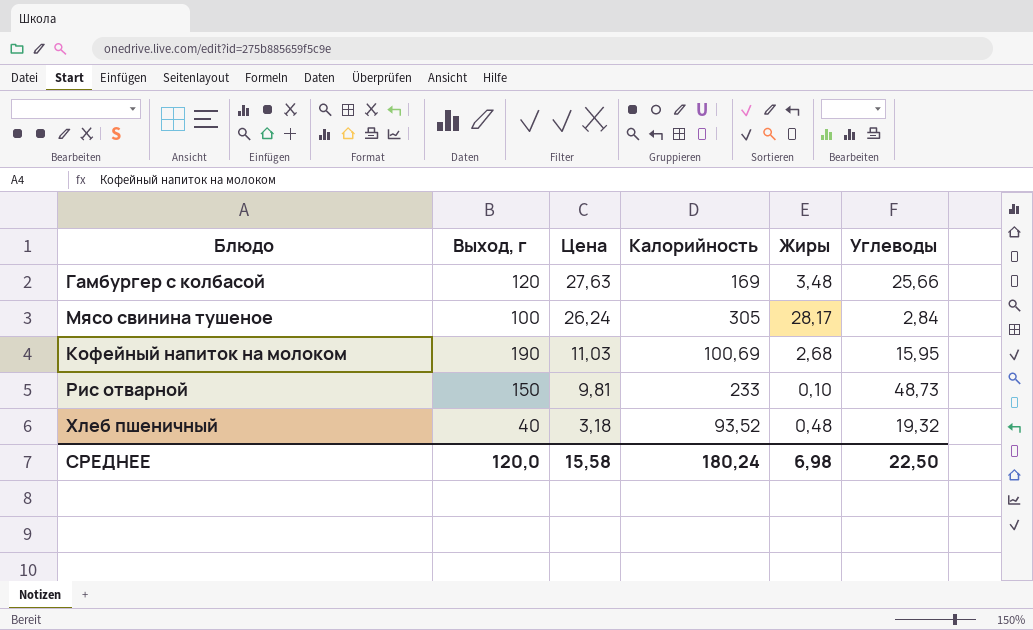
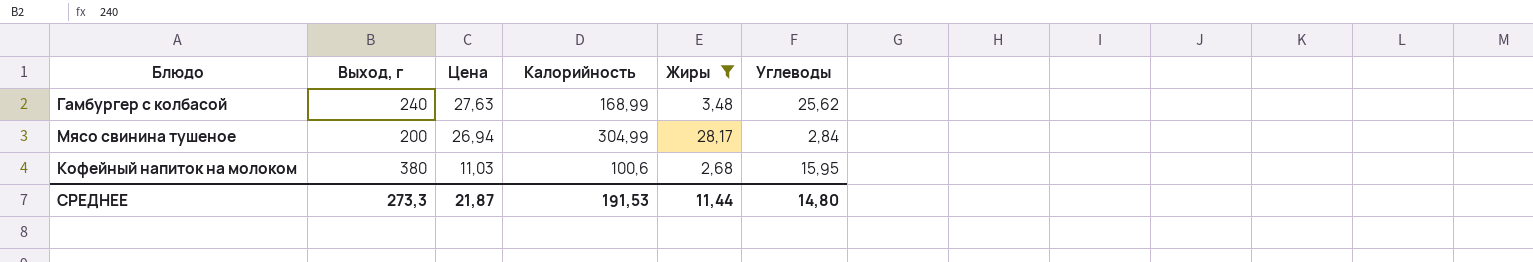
filter: none -> Жиры >= 2,68
Гамбургер с колбасой | Выход, г: 120 -> 240
Гамбургер с колбасой | Калорийность: 169 -> 168,99
Гамбургер с колбасой | Углеводы: 25,66 -> 25,62
Мясо свинина тушеное | Выход, г: 100 -> 200
Мясо свинина тушеное | Цена: 26,24 -> 26,94
Мясо свинина тушеное | Калорийность: 305 -> 304,99
Кофейный напиток на молоком | Выход, г: 190 -> 380
Кофейный напиток на молоком | Калорийность: 100,69 -> 100,6
СРЕДНЕЕ | Выход, г: 120,0 -> 273,3
СРЕДНЕЕ | Цена: 15,58 -> 21,87
СРЕДНЕЕ | Калорийность: 180,24 -> 191,53
СРЕДНЕЕ | Жиры: 6,98 -> 11,44
СРЕДНЕЕ | Углеводы: 22,50 -> 14,80

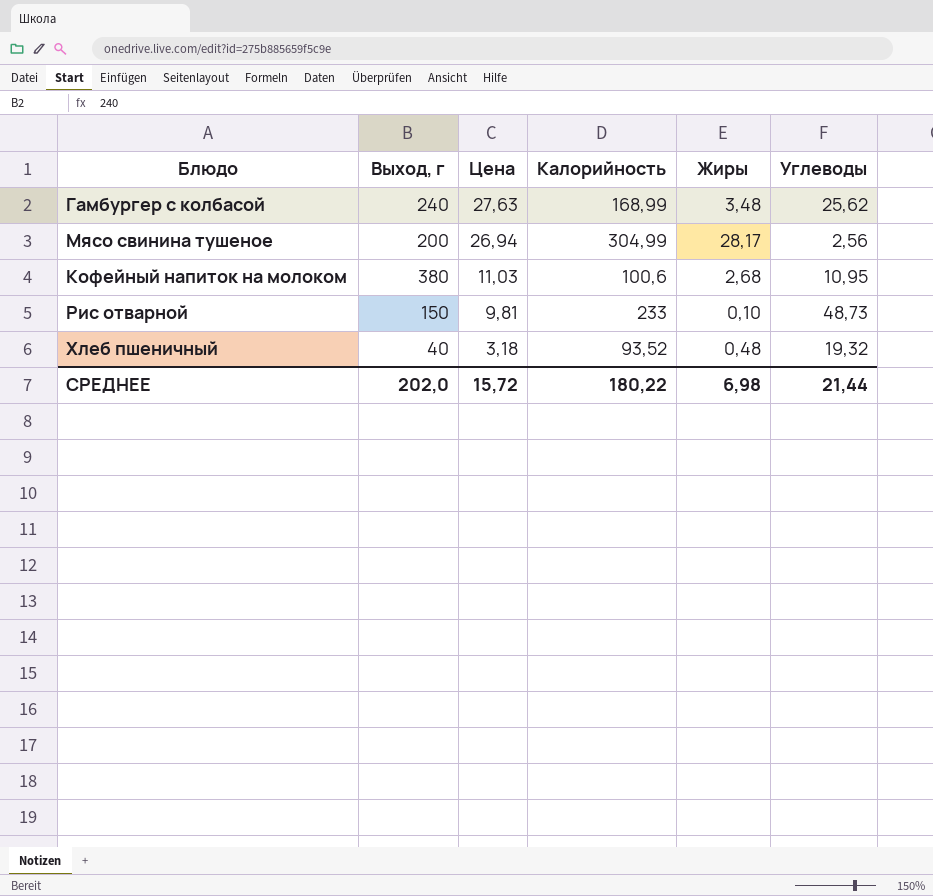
filter: Жиры >= 2,68 -> none
Мясо свинина тушеное | Углеводы: 2,84 -> 2,56
Кофейный напиток на молоком | Углеводы: 15,95 -> 10,95
СРЕДНЕЕ | Выход, г: 273,3 -> 202,0
СРЕДНЕЕ | Цена: 21,87 -> 15,72
СРЕДНЕЕ | Калорийность: 191,53 -> 180,22
СРЕДНЕЕ | Жиры: 11,44 -> 6,98
СРЕДНЕЕ | Углеводы: 14,80 -> 21,44

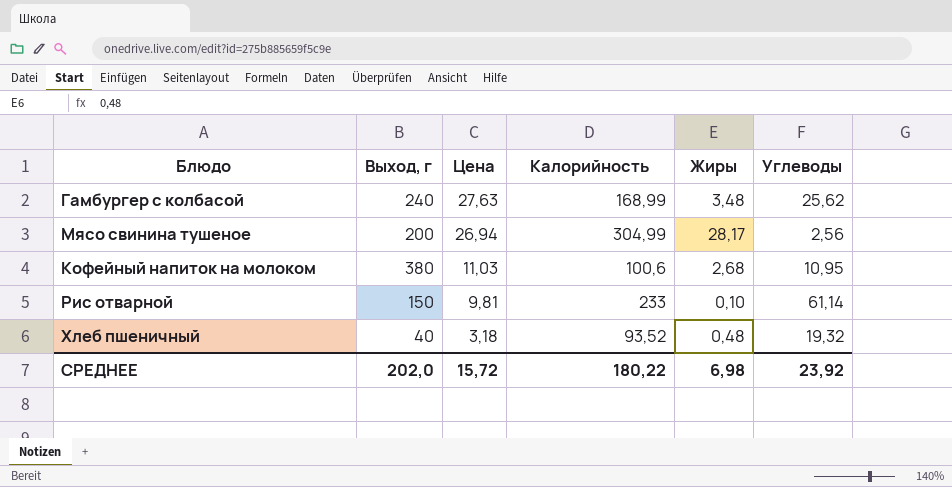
Рис отварной | Углеводы: 48,73 -> 61,14
СРЕДНЕЕ | Углеводы: 21,44 -> 23,92

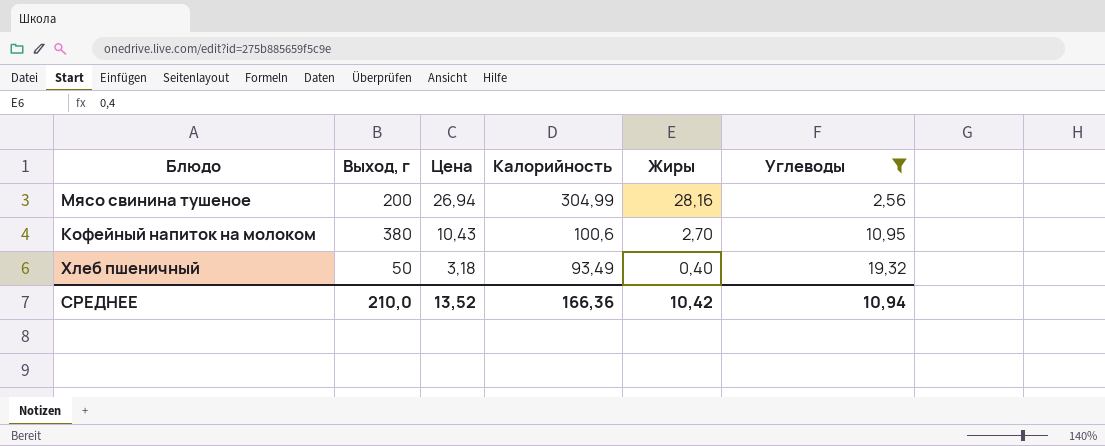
filter: none -> Углеводы <= 19,32
Мясо свинина тушеное | Жиры: 28,17 -> 28,16
Кофейный напиток на молоком | Цена: 11,03 -> 10,43
Кофейный напиток на молоком | Жиры: 2,68 -> 2,70
Хлеб пшеничный | Выход, г: 40 -> 50
Хлеб пшеничный | Калорийность: 93,52 -> 93,49
Хлеб пшеничный | Жиры: 0,48 -> 0,40
СРЕДНЕЕ | Выход, г: 202,0 -> 210,0
СРЕДНЕЕ | Цена: 15,72 -> 13,52
СРЕДНЕЕ | Калорийность: 180,22 -> 166,36
СРЕДНЕЕ | Жиры: 6,98 -> 10,42
СРЕДНЕЕ | Углеводы: 23,92 -> 10,94

